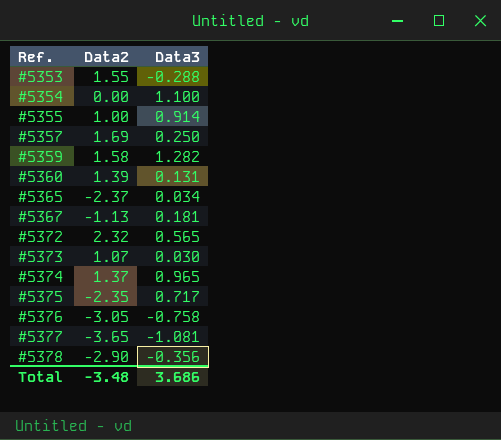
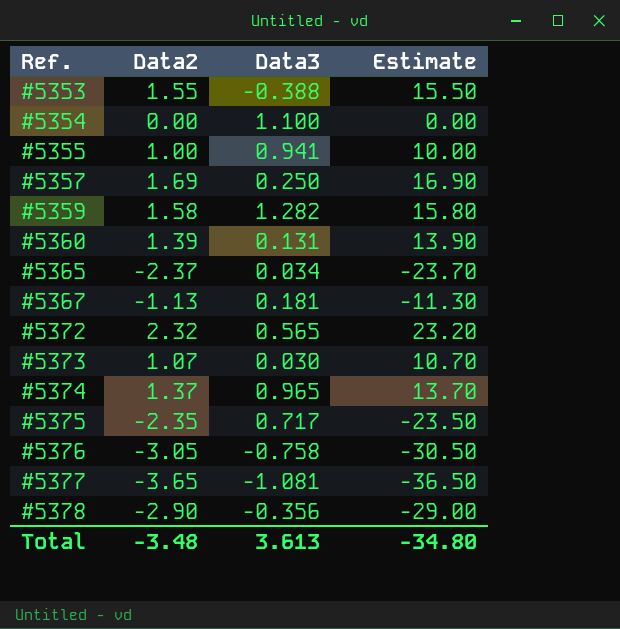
column Estimate | formula: none -> [Data2] * 10
#5353 | Data3: -0.288 -> -0.388
#5355 | Data3: 0.914 -> 0.941
Total | Data3: 3.686 -> 3.613

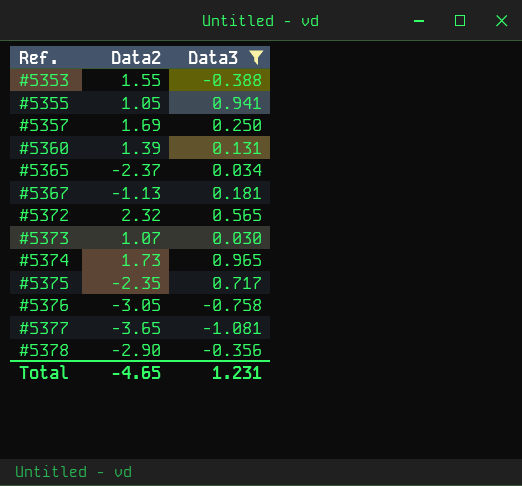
filter: none -> Data3 <= 0.965
column Estimate | formula: [Data2] * 10 -> none
#5355 | Data2: 1.00 -> 1.05
#5374 | Data2: 1.37 -> 1.73
Total | Data2: -3.48 -> -4.65
Total | Data3: 3.613 -> 1.231

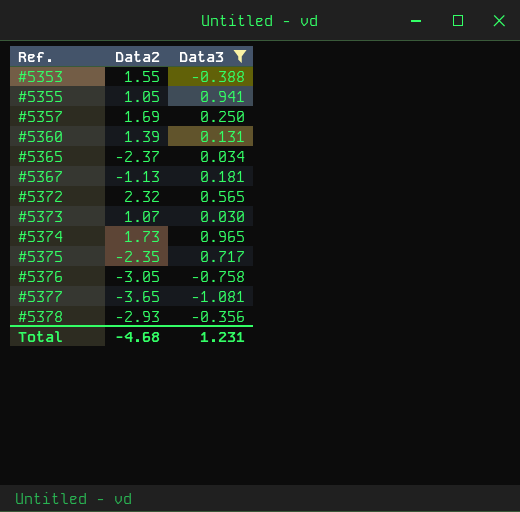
#5378 | Data2: -2.90 -> -2.93
Total | Data2: -4.65 -> -4.68

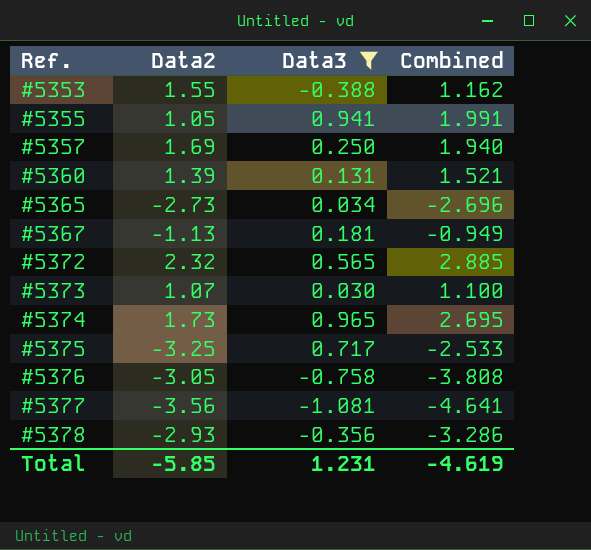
column Combined | formula: none -> [Data2] + [Data3]
#5365 | Data2: -2.37 -> -2.73
#5375 | Data2: -2.35 -> -3.25
#5377 | Data2: -3.65 -> -3.56
Total | Data2: -4.68 -> -5.85

